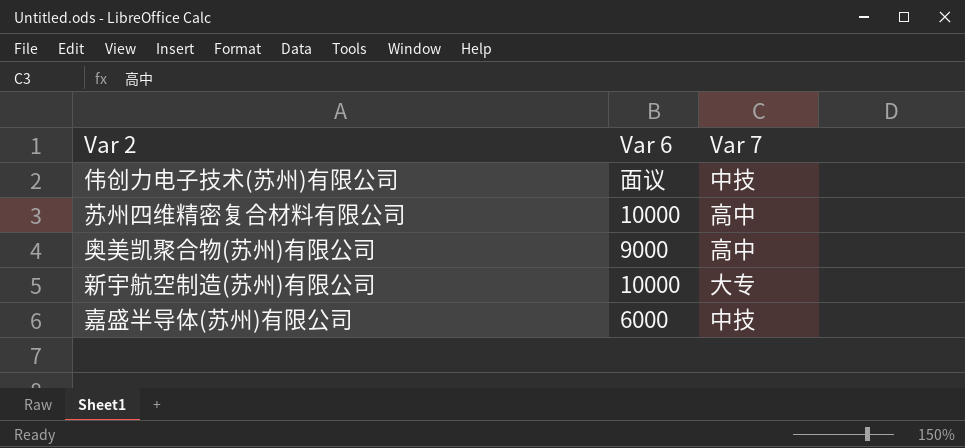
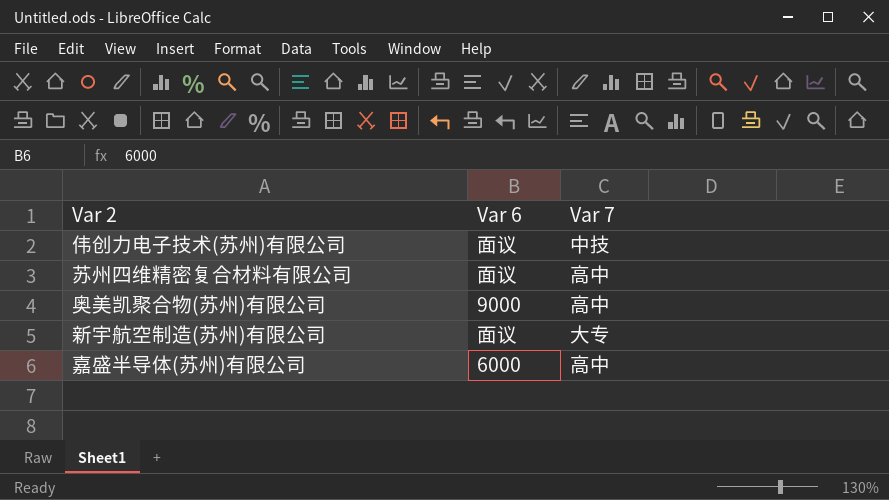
苏州四维精密复合材料有限公司 | Var 6: 10000 -> 面议
新宇航空制造(苏州)有限公司 | Var 6: 10000 -> 面议
嘉盛半导体(苏州)有限公司 | Var 7: 中技 -> 高中

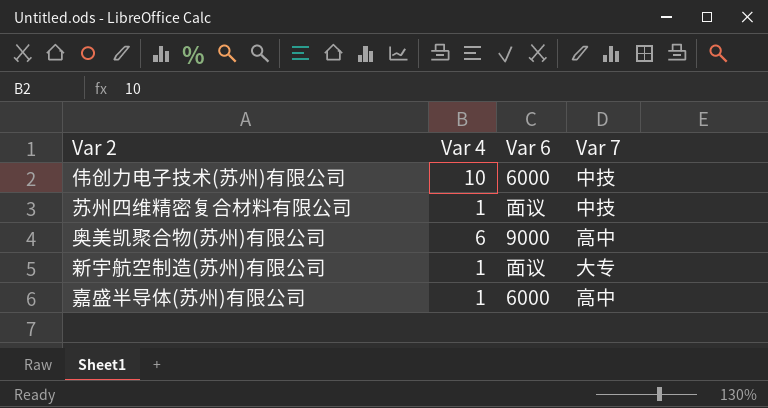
column Var 4 | position: none -> 2
伟创力电子技术(苏州)有限公司 | Var 6: 面议 -> 6000
苏州四维精密复合材料有限公司 | Var 7: 高中 -> 中技

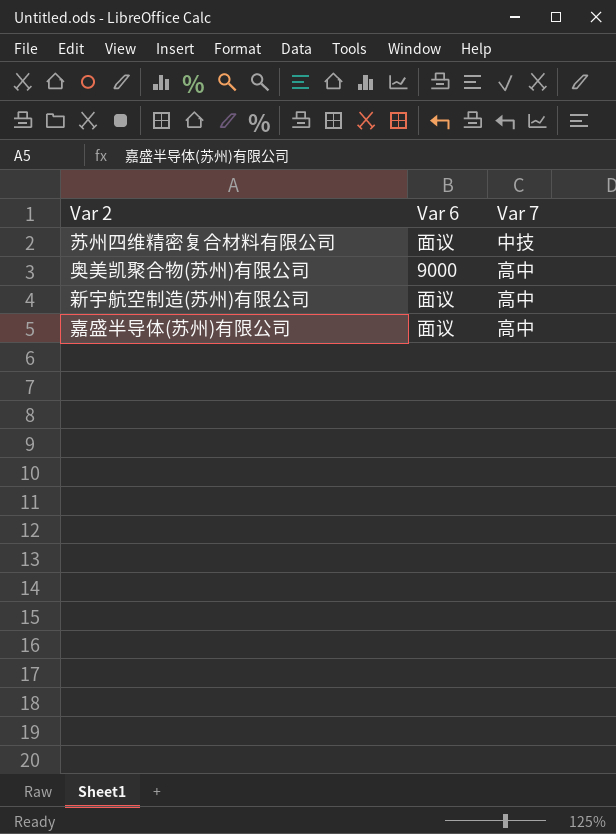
column Var 4 | position: 2 -> none
row 伟创力电子技术(苏州)有限公司: 10 | 6000 | 中技 -> none
新宇航空制造(苏州)有限公司 | Var 7: 大专 -> 高中
嘉盛半导体(苏州)有限公司 | Var 6: 6000 -> 面议

